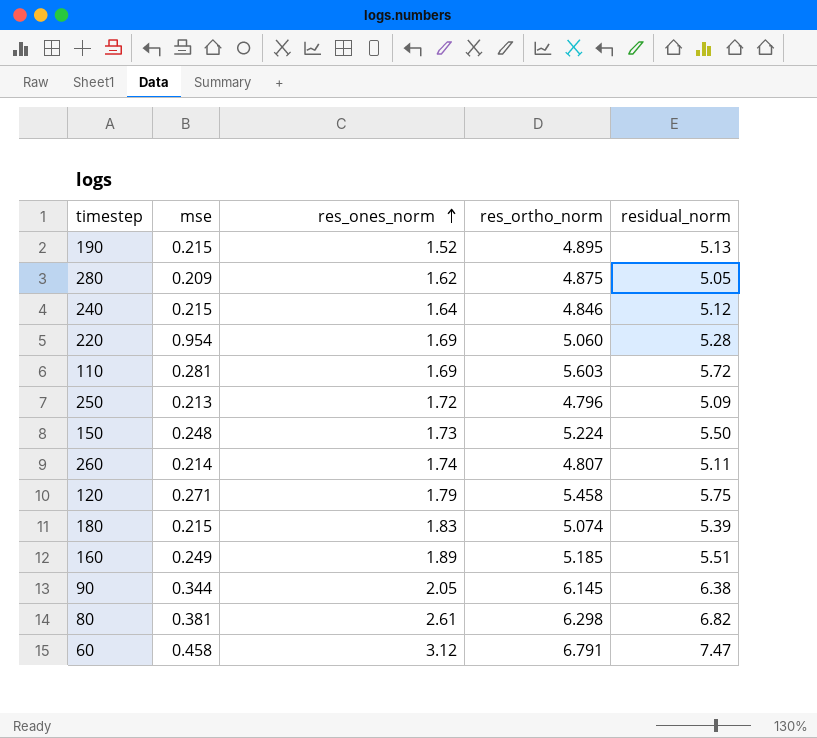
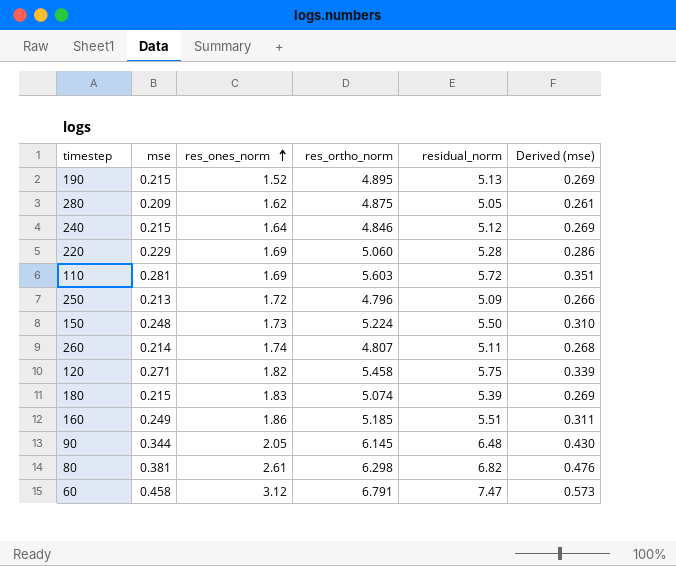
column Derived (mse) | formula: none -> [mse] * 1.25
220 | mse: 0.954 -> 0.229
120 | res_ones_norm: 1.79 -> 1.82
160 | res_ones_norm: 1.89 -> 1.86
90 | residual_norm: 6.38 -> 6.48

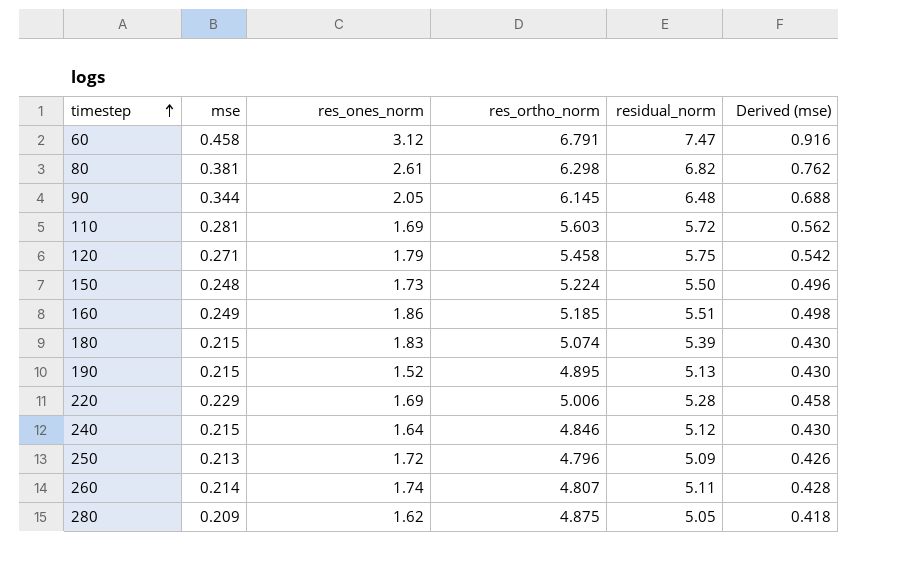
row order: res_ones_norm ascending -> timestep ascending
column Derived (mse) | formula: [mse] * 1.25 -> [mse] * 2
120 | res_ones_norm: 1.82 -> 1.79
220 | res_ortho_norm: 5.060 -> 5.006

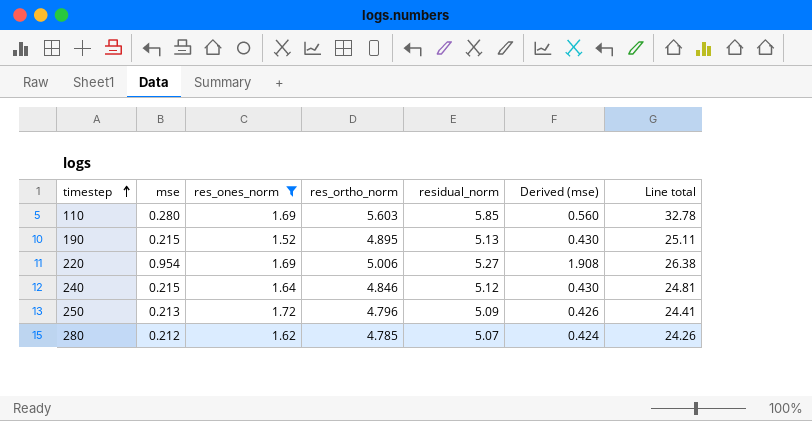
filter: none -> res_ones_norm <= 1.72
column Line total | formula: none -> [res_ortho_norm] * [residual_norm]
110 | mse: 0.281 -> 0.280
110 | residual_norm: 5.72 -> 5.85
110 | Derived (mse): 0.562 -> 0.560
220 | mse: 0.229 -> 0.954
220 | residual_norm: 5.28 -> 5.27
220 | Derived (mse): 0.458 -> 1.908
280 | mse: 0.209 -> 0.212
280 | res_ortho_norm: 4.875 -> 4.785
280 | residual_norm: 5.05 -> 5.07
280 | Derived (mse): 0.418 -> 0.424

